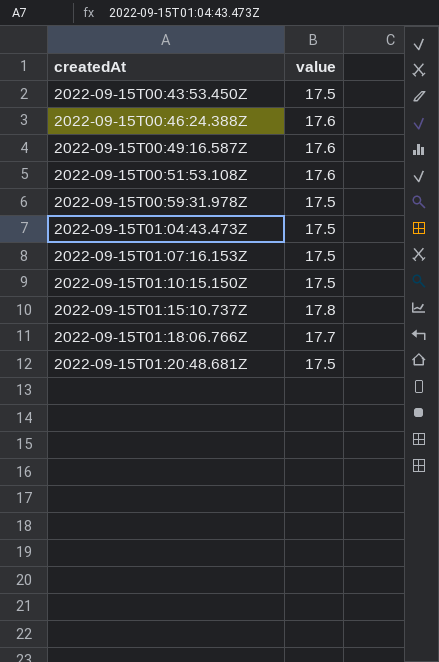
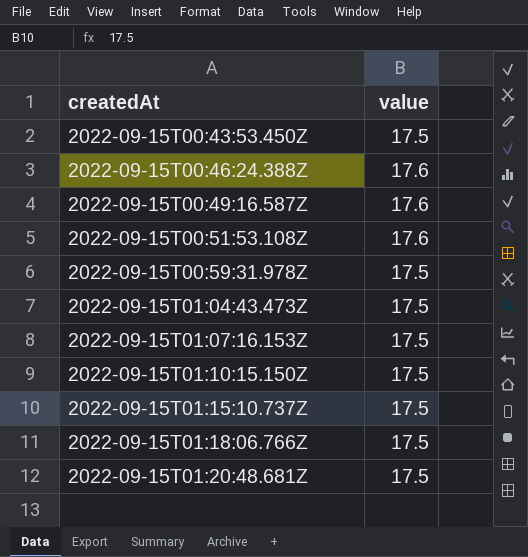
2022-09-15T01:15:10.737Z | value: 17.8 -> 17.5
2022-09-15T01:18:06.766Z | value: 17.7 -> 17.5

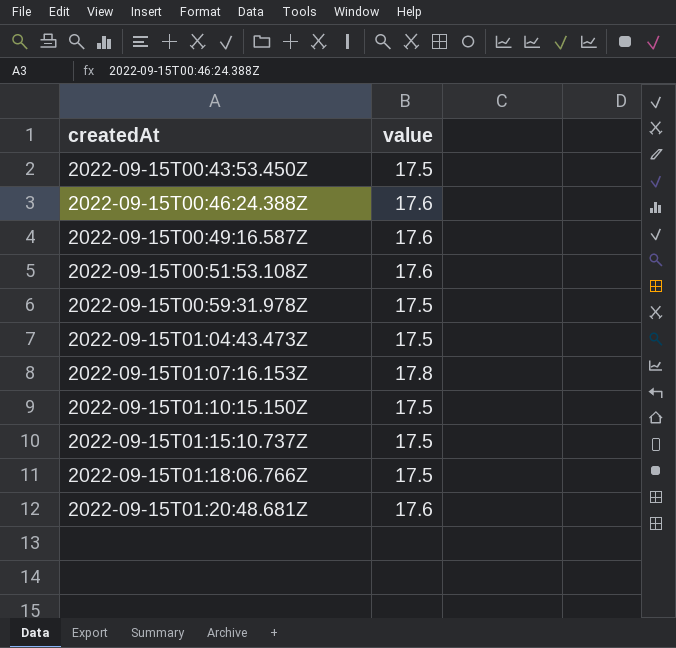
2022-09-15T01:07:16.153Z | value: 17.5 -> 17.8
2022-09-15T01:20:48.681Z | value: 17.5 -> 17.6

